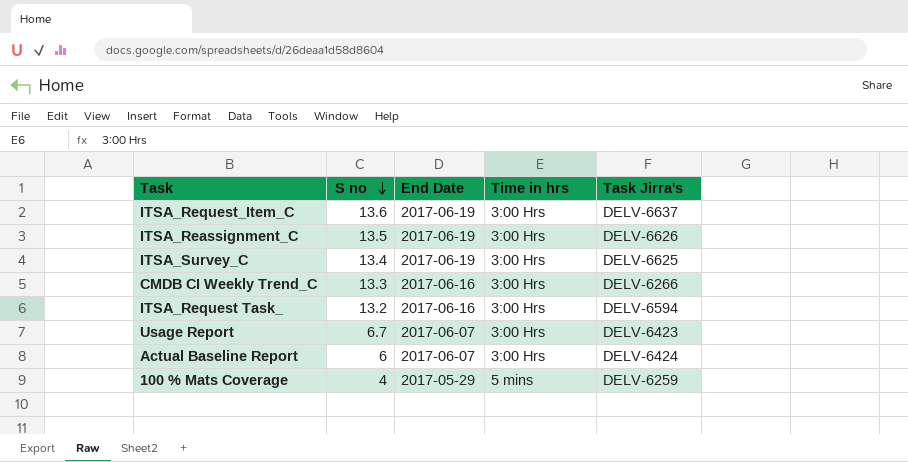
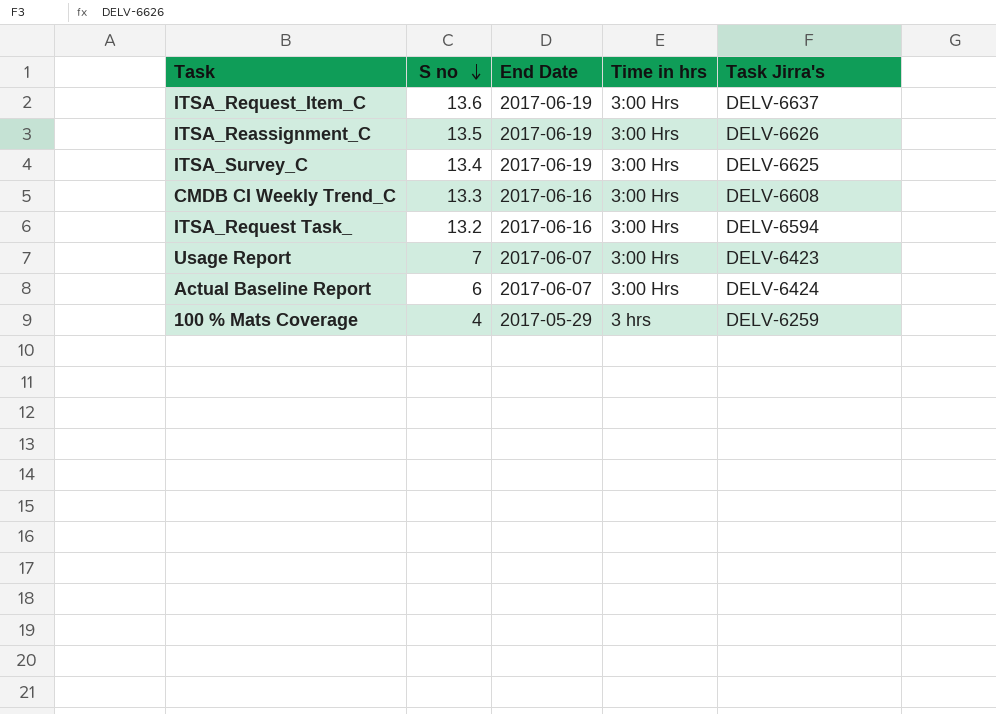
CMDB CI Weekly Trend_C | Task Jirra's: DELV-6266 -> DELV-6608
Usage Report | S no: 6.7 -> 7
100 % Mats Coverage | Time in hrs: 5 mins -> 3 hrs

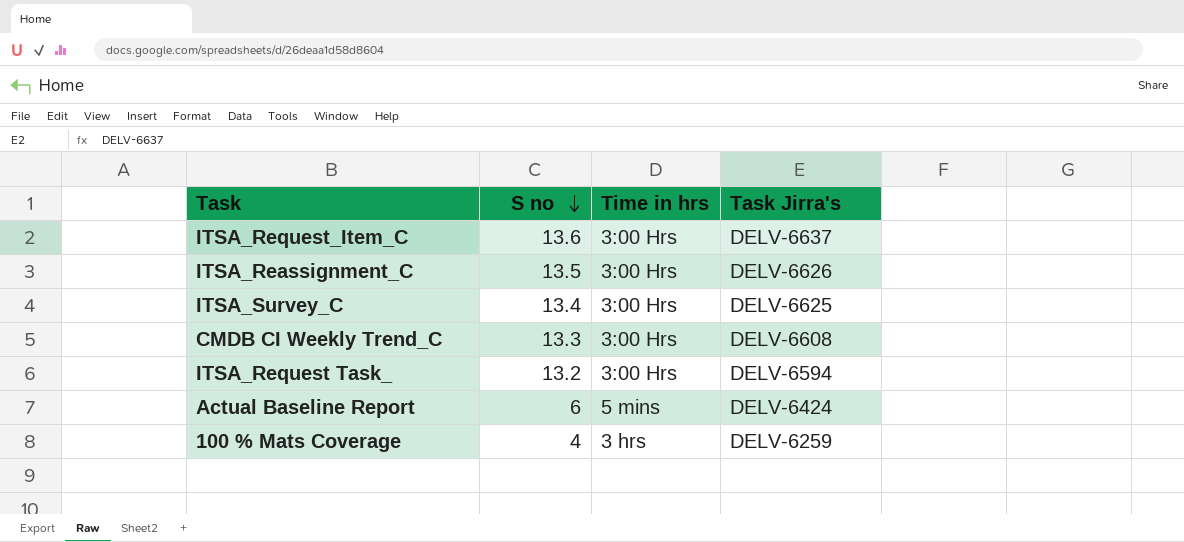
column End Date | position: 3 -> none
row Usage Report: 7 | 2017-06-07 | 3:00 Hrs | DELV-6423 -> none
Actual Baseline Report | Time in hrs: 3:00 Hrs -> 5 mins

